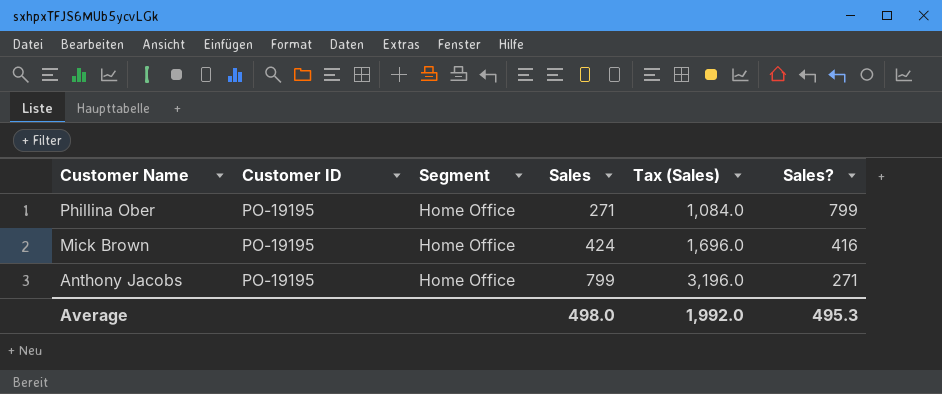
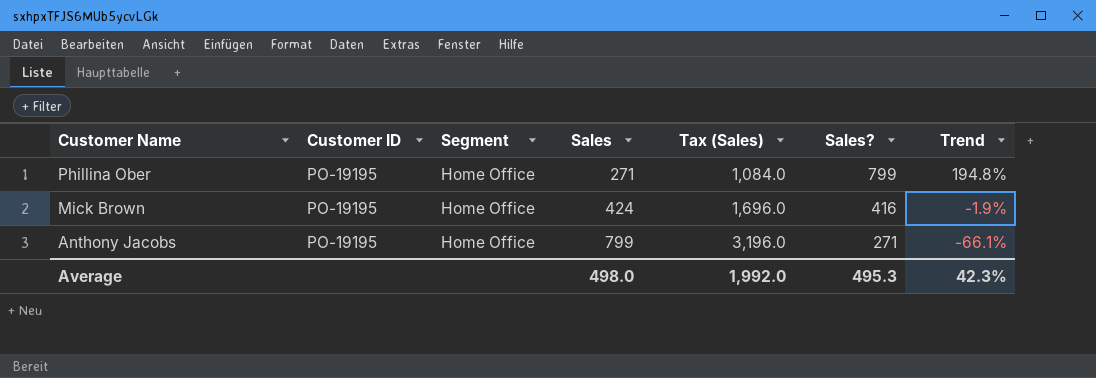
column Trend | formula: none -> ([Sales?] - [Sales]) / [Sales]

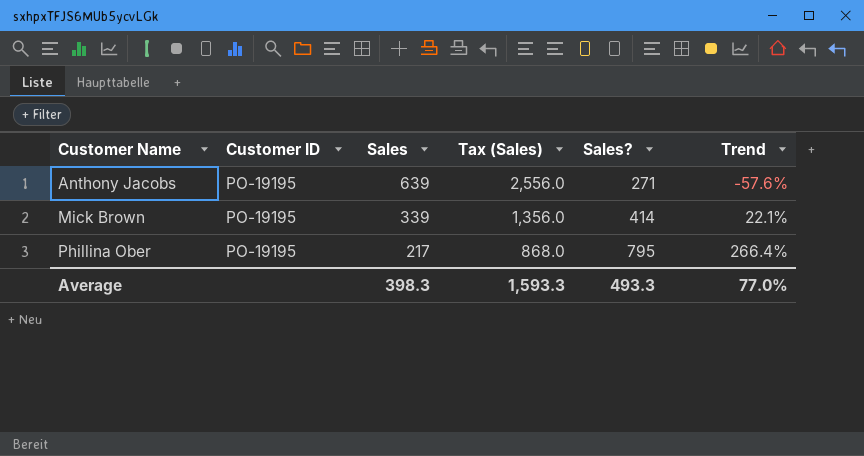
row order: Customer Name descending -> Customer Name ascending
column Segment | position: 3 -> none
Anthony Jacobs | Sales: 799 -> 639
Anthony Jacobs | Tax (Sales): 3,196.0 -> 2,556.0
Anthony Jacobs | Trend: -66.1% -> -57.6%
Mick Brown | Sales: 424 -> 339
Mick Brown | Tax (Sales): 1,696.0 -> 1,356.0
Mick Brown | Sales?: 416 -> 414
Mick Brown | Trend: -1.9% -> 22.1%
Phillina Ober | Sales: 271 -> 217
Phillina Ober | Tax (Sales): 1,084.0 -> 868.0
Phillina Ober | Sales?: 799 -> 795
Phillina Ober | Trend: 194.8% -> 266.4%
Average | Sales: 498.0 -> 398.3
Average | Tax (Sales): 1,992.0 -> 1,593.3
Average | Sales?: 495.3 -> 493.3
Average | Trend: 42.3% -> 77.0%

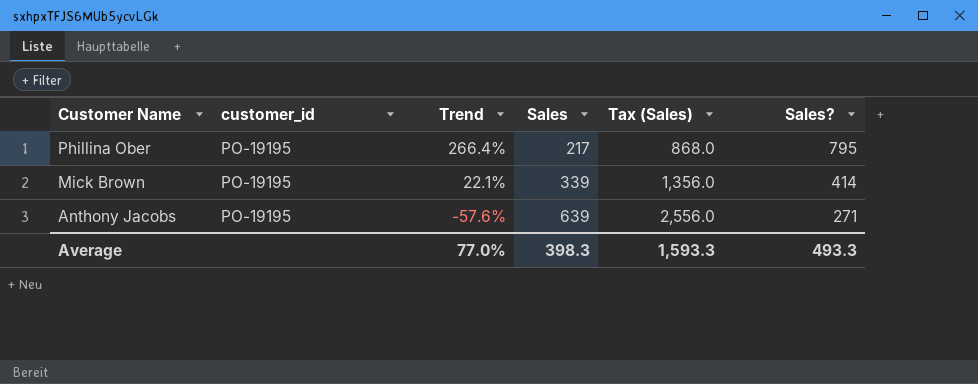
row order: Customer Name ascending -> Customer Name descending
column name: Customer ID -> customer_id
column Trend | position: 6 -> 3

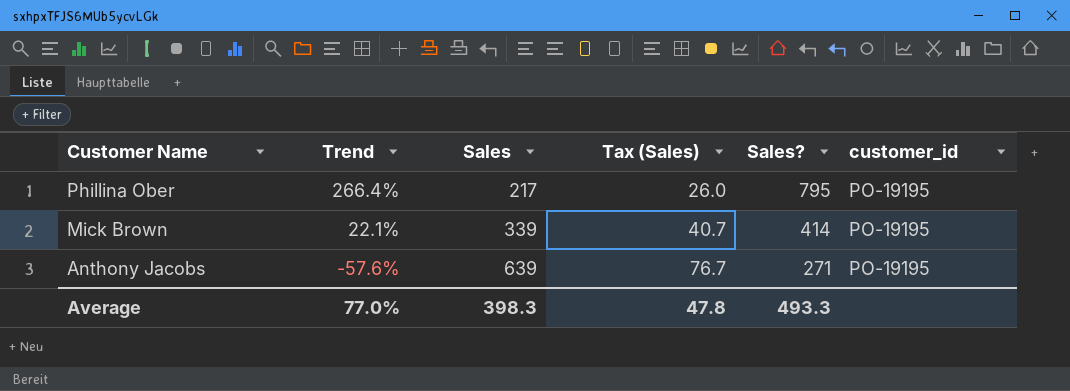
column Tax (Sales) | formula: [Sales] * 4 -> [Sales] * 0.12
column customer_id | position: 2 -> 6
Average | Tax (Sales): 1,593.3 -> 47.8

